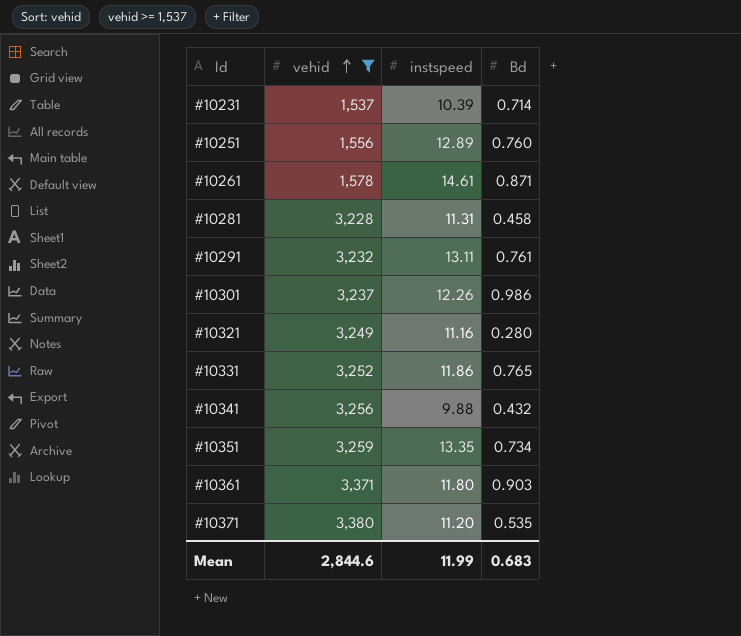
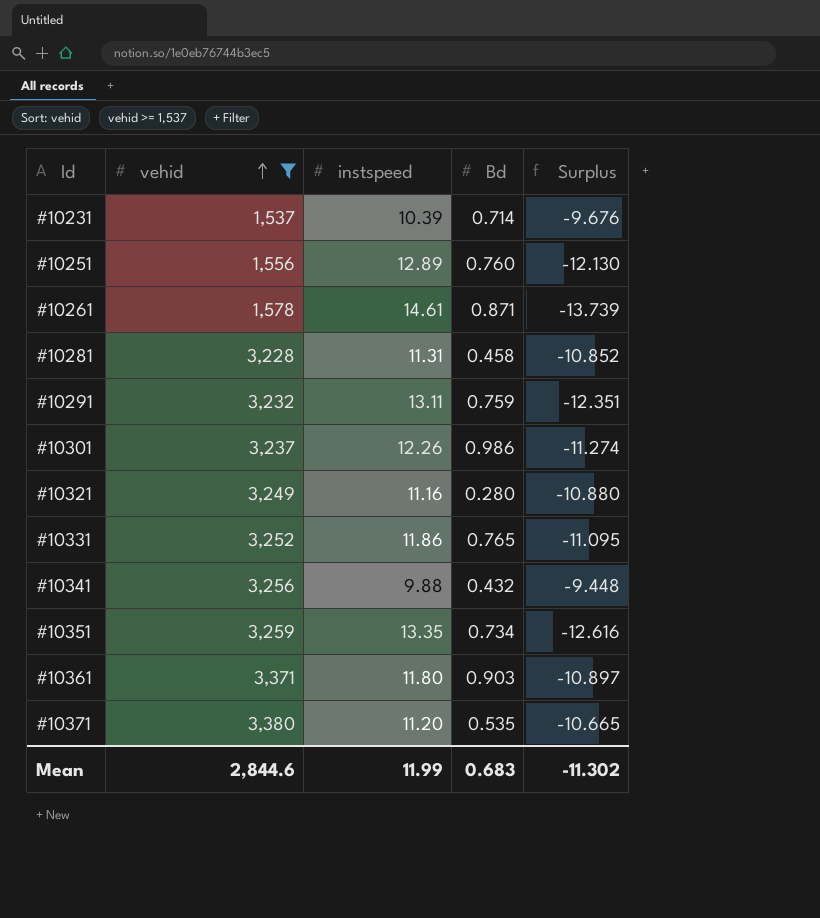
column Surplus | formula: none -> [Bd] - [instspeed]
#10291 | Bd: 0.761 -> 0.759

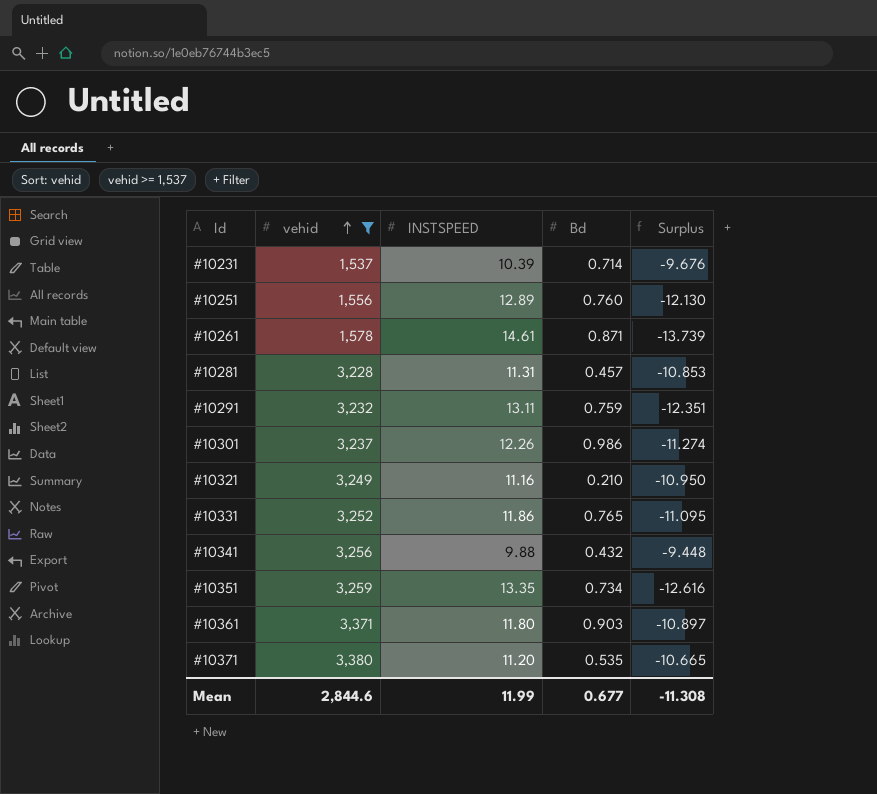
column name: instspeed -> INSTSPEED
#10281 | Bd: 0.458 -> 0.457
#10281 | Surplus: -10.852 -> -10.853
#10321 | Bd: 0.280 -> 0.210
#10321 | Surplus: -10.880 -> -10.950
Mean | Bd: 0.683 -> 0.677
Mean | Surplus: -11.302 -> -11.308

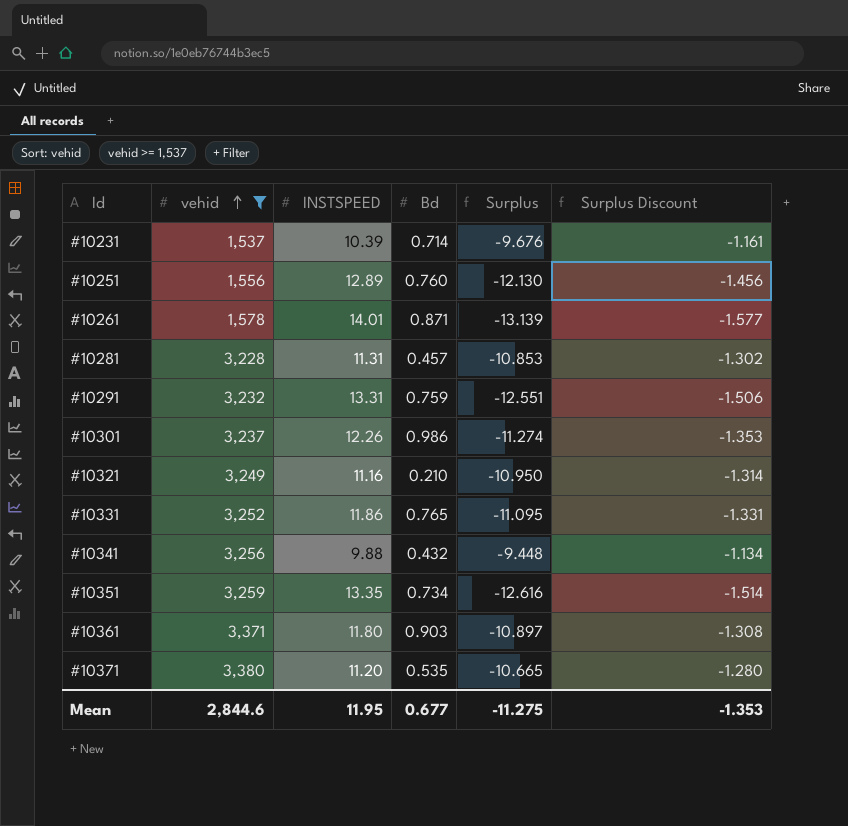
column Surplus Discount | formula: none -> [Surplus] * 0.12
#10261 | INSTSPEED: 14.61 -> 14.01
#10261 | Surplus: -13.739 -> -13.139
#10291 | INSTSPEED: 13.11 -> 13.31
#10291 | Surplus: -12.351 -> -12.551
Mean | INSTSPEED: 11.99 -> 11.95
Mean | Surplus: -11.308 -> -11.275

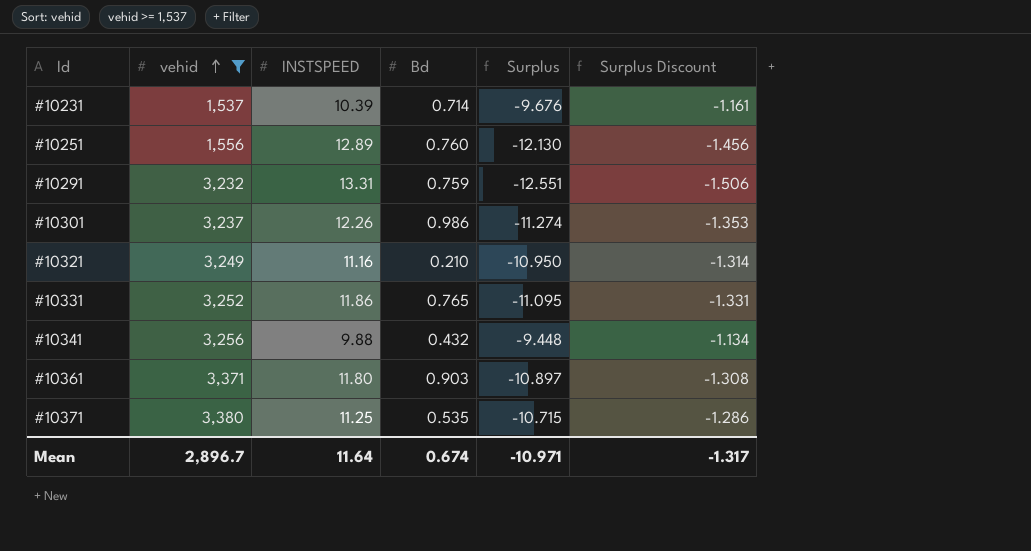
row #10261: 1,578 | 14.01 | 0.871 | -13.139 | -1.577 -> none
row #10281: 3,228 | 11.31 | 0.457 | -10.853 | -1.302 -> none
row #10351: 3,259 | 13.35 | 0.734 | -12.616 | -1.514 -> none
#10371 | INSTSPEED: 11.20 -> 11.25
#10371 | Surplus: -10.665 -> -10.715
#10371 | Surplus Discount: -1.280 -> -1.286
Mean | vehid: 2,844.6 -> 2,896.7
Mean | INSTSPEED: 11.95 -> 11.64
Mean | Bd: 0.677 -> 0.674
Mean | Surplus: -11.275 -> -10.971
Mean | Surplus Discount: -1.353 -> -1.317

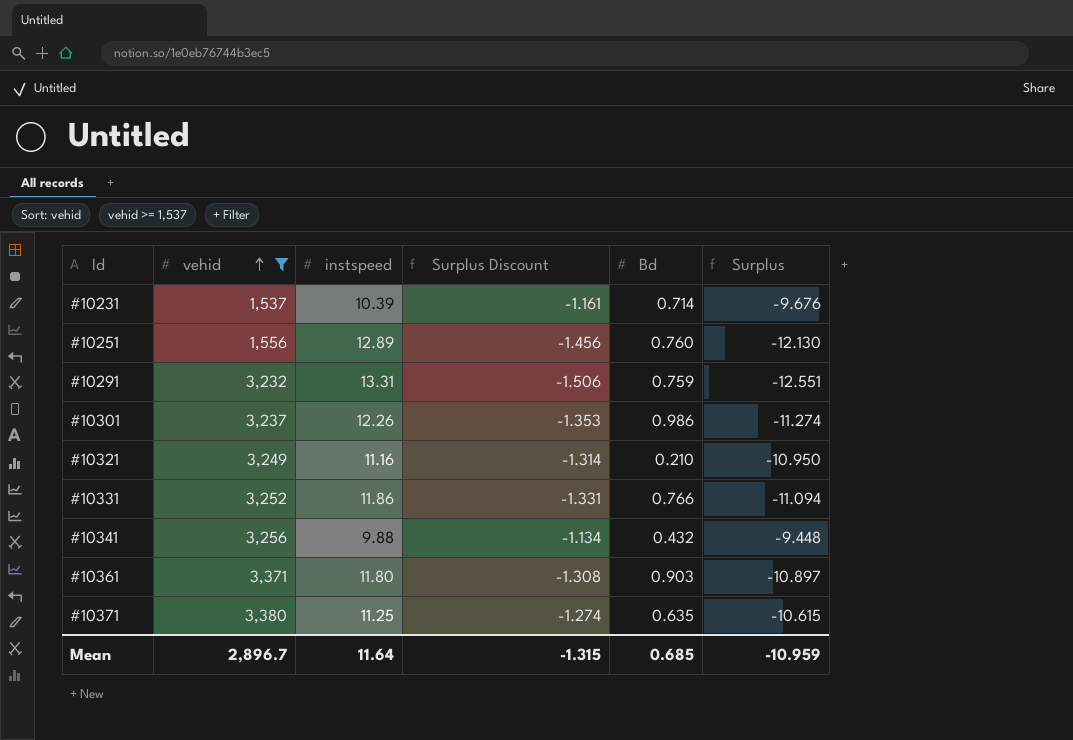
column name: INSTSPEED -> instspeed
column Surplus Discount | position: 6 -> 4
#10331 | Bd: 0.765 -> 0.766
#10331 | Surplus: -11.095 -> -11.094
#10371 | Surplus Discount: -1.286 -> -1.274
#10371 | Bd: 0.535 -> 0.635
#10371 | Surplus: -10.715 -> -10.615
Mean | Surplus Discount: -1.317 -> -1.315
Mean | Bd: 0.674 -> 0.685
Mean | Surplus: -10.971 -> -10.959

